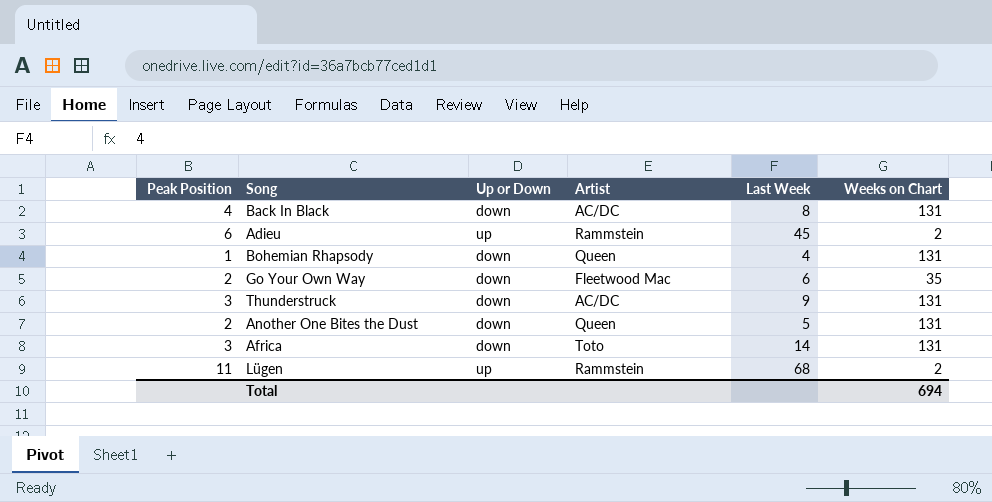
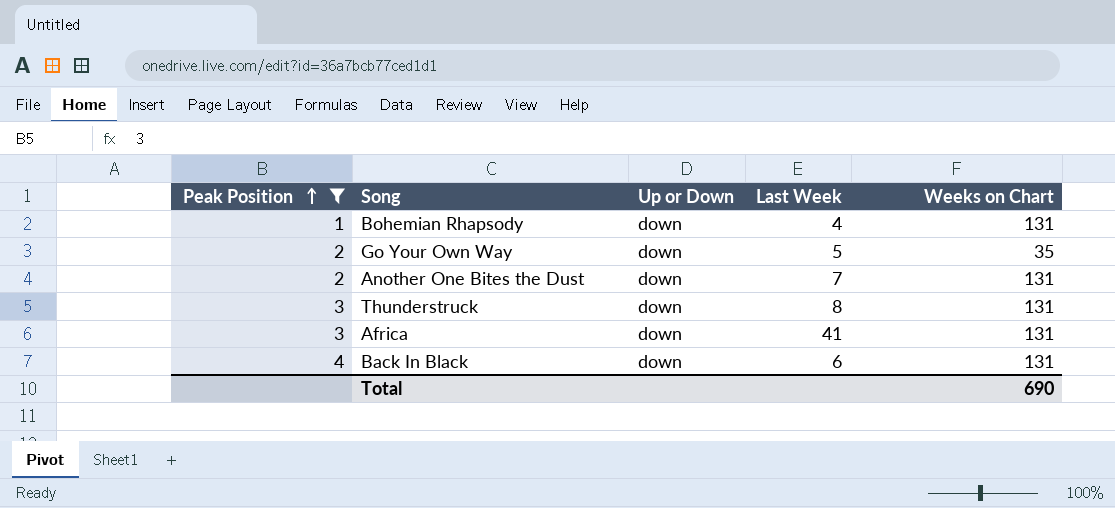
filter: none -> Peak Position <= 4
row order: none -> Peak Position ascending
column Artist | position: 4 -> none
Go Your Own Way | Last Week: 6 -> 5
Another One Bites the Dust | Last Week: 5 -> 7
Thunderstruck | Last Week: 9 -> 8
Africa | Last Week: 14 -> 41
Back In Black | Last Week: 8 -> 6
Total | Weeks on Chart: 694 -> 690

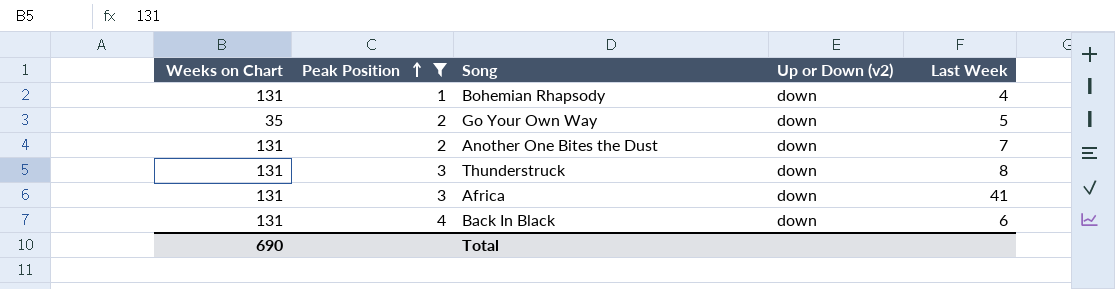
column Weeks on Chart | position: 5 -> 1
column name: Up or Down -> Up or Down (v2)

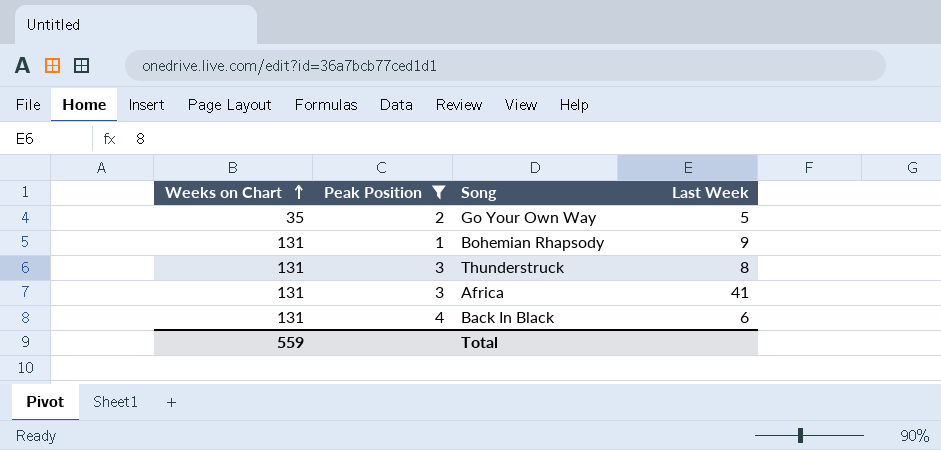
row order: Peak Position ascending -> Weeks on Chart ascending
column Up or Down (v2) | position: 4 -> none
row Another One Bites the Dust: 131 | 2 | down | 7 -> none
Bohemian Rhapsody | Last Week: 4 -> 9
Total | Weeks on Chart: 690 -> 559

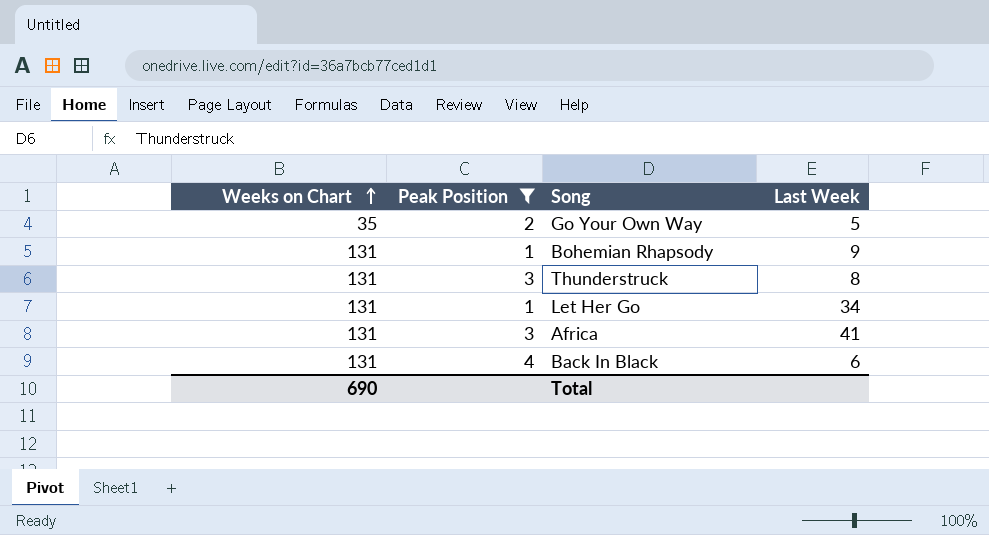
row Let Her Go: none -> 131 | 1 | 34
Total | Weeks on Chart: 559 -> 690

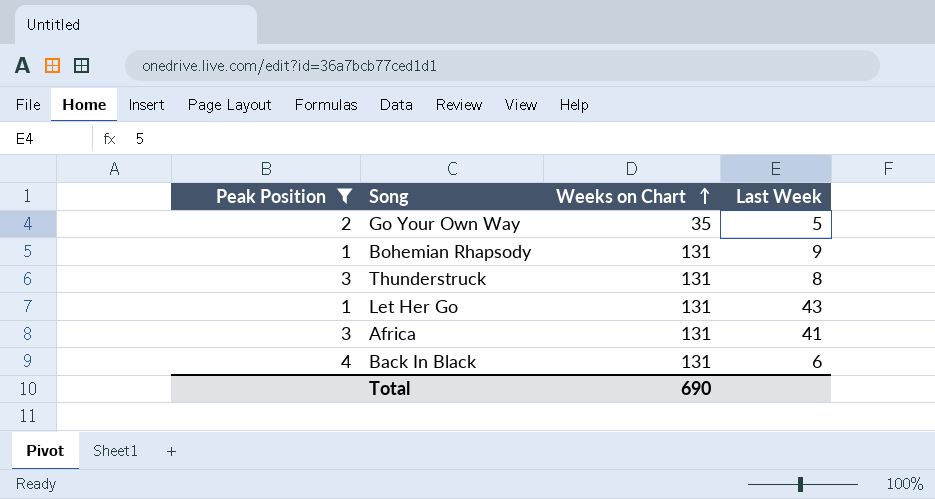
column Weeks on Chart | position: 1 -> 3
Let Her Go | Last Week: 34 -> 43

